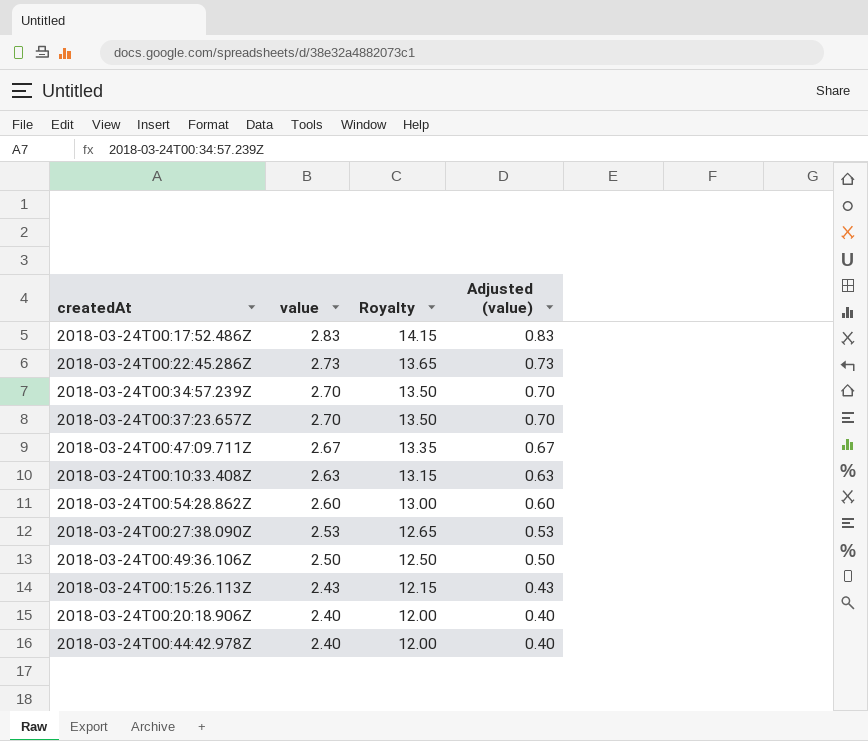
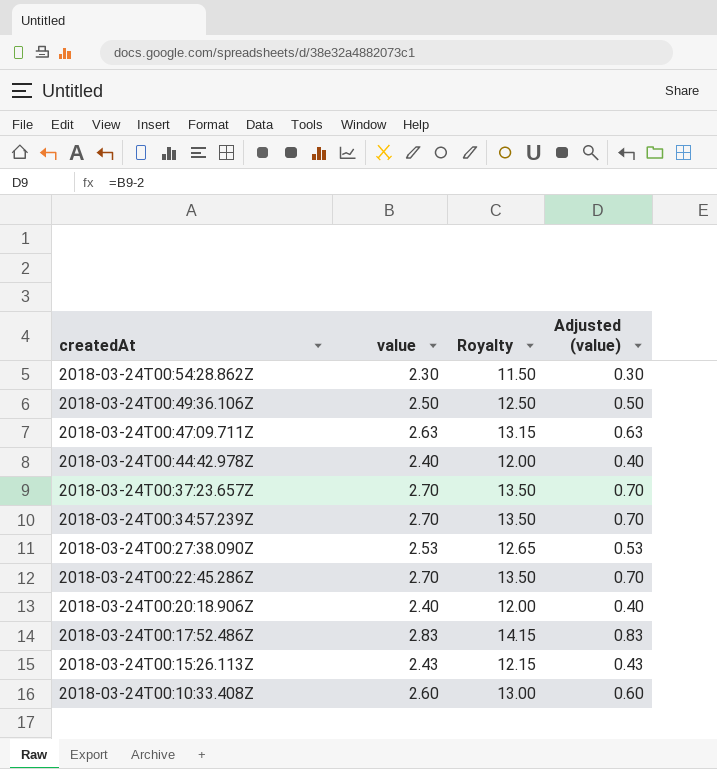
row order: value descending -> createdAt descending
2018-03-24T00:54:28.862Z | value: 2.60 -> 2.30
2018-03-24T00:54:28.862Z | Royalty: 13.00 -> 11.50
2018-03-24T00:54:28.862Z | Adjusted (value): 0.60 -> 0.30
2018-03-24T00:47:09.711Z | value: 2.67 -> 2.63
2018-03-24T00:47:09.711Z | Royalty: 13.35 -> 13.15
2018-03-24T00:47:09.711Z | Adjusted (value): 0.67 -> 0.63
2018-03-24T00:22:45.286Z | value: 2.73 -> 2.70
2018-03-24T00:22:45.286Z | Royalty: 13.65 -> 13.50
2018-03-24T00:22:45.286Z | Adjusted (value): 0.73 -> 0.70
2018-03-24T00:10:33.408Z | value: 2.63 -> 2.60
2018-03-24T00:10:33.408Z | Royalty: 13.15 -> 13.00
2018-03-24T00:10:33.408Z | Adjusted (value): 0.63 -> 0.60

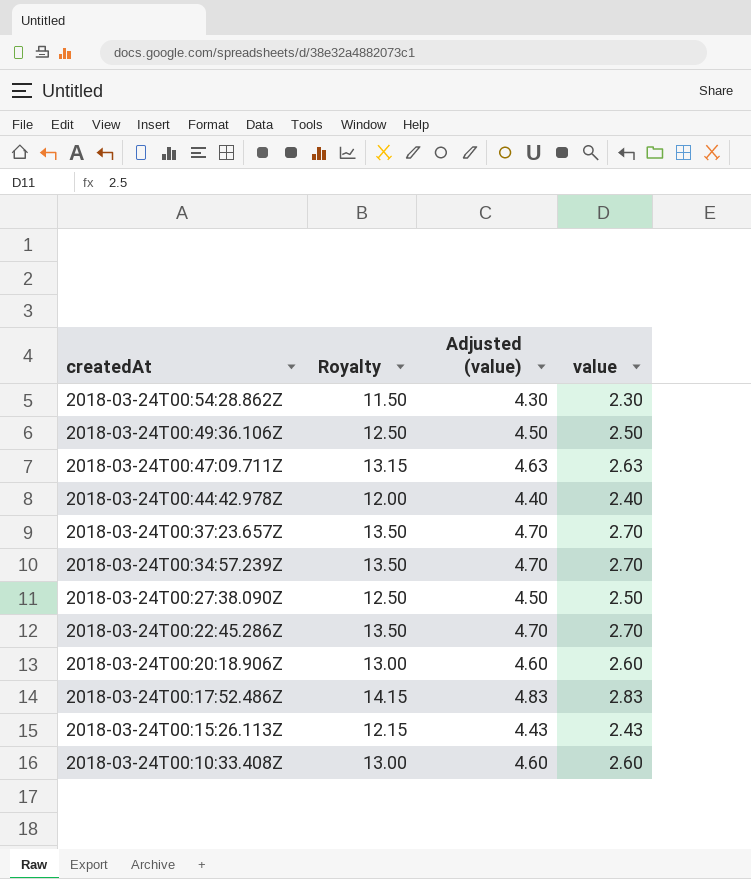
column Adjusted (value) | formula: [value] - 2 -> [value] + 2
column value | position: 2 -> 4
2018-03-24T00:27:38.090Z | Royalty: 12.65 -> 12.50
2018-03-24T00:27:38.090Z | value: 2.53 -> 2.50
2018-03-24T00:20:18.906Z | Royalty: 12.00 -> 13.00
2018-03-24T00:20:18.906Z | value: 2.40 -> 2.60

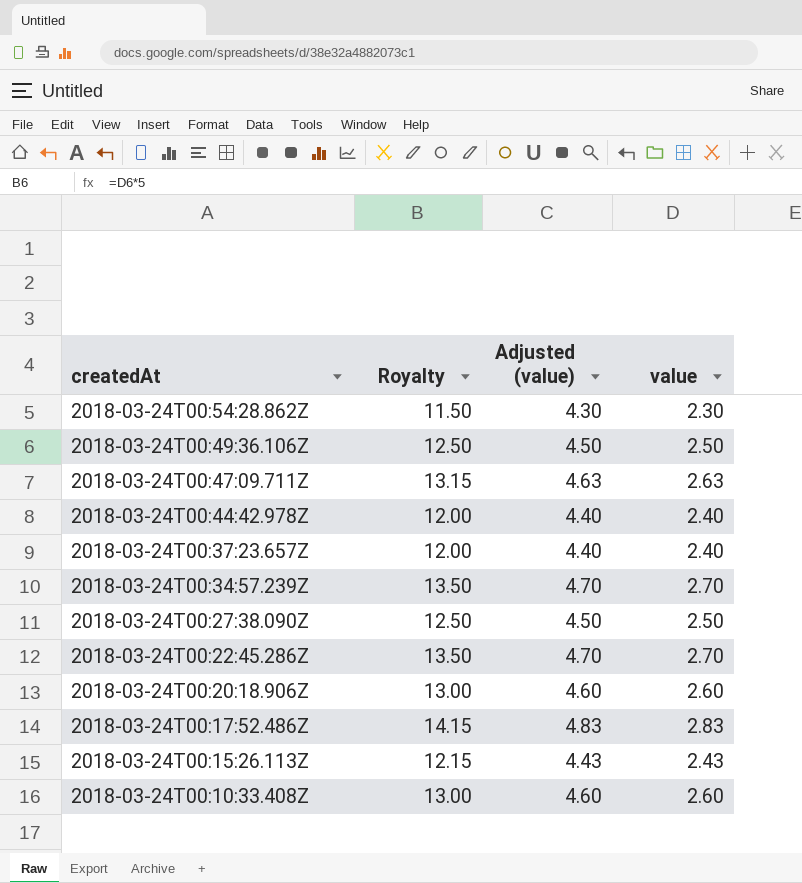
2018-03-24T00:37:23.657Z | Royalty: 13.50 -> 12.00
2018-03-24T00:37:23.657Z | Adjusted (value): 4.70 -> 4.40
2018-03-24T00:37:23.657Z | value: 2.70 -> 2.40

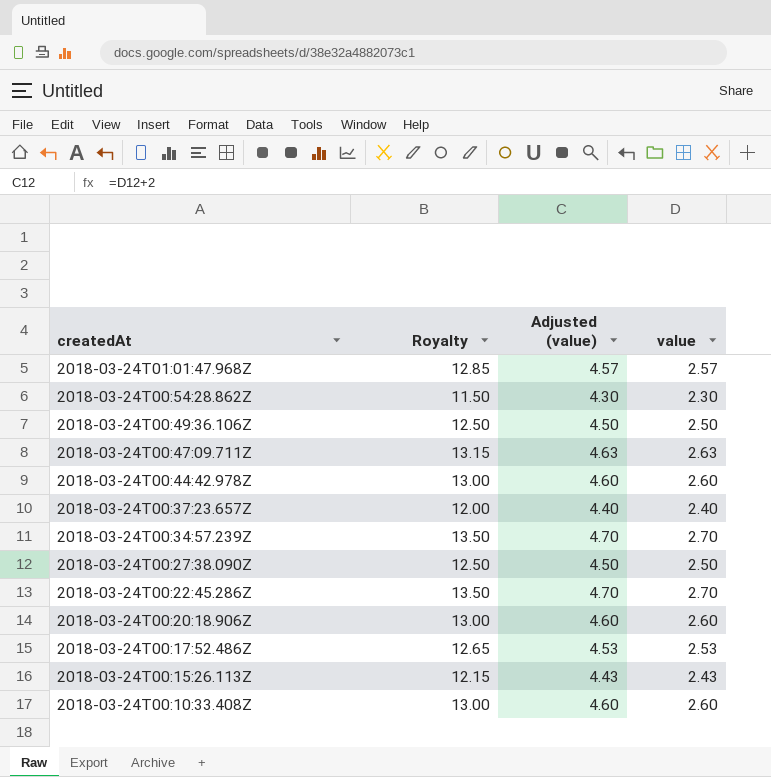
row 2018-03-24T01:01:47.968Z: none -> 12.85 | 4.57 | 2.57
2018-03-24T00:44:42.978Z | Royalty: 12.00 -> 13.00
2018-03-24T00:44:42.978Z | Adjusted (value): 4.40 -> 4.60
2018-03-24T00:44:42.978Z | value: 2.40 -> 2.60
2018-03-24T00:17:52.486Z | Royalty: 14.15 -> 12.65
2018-03-24T00:17:52.486Z | Adjusted (value): 4.83 -> 4.53
2018-03-24T00:17:52.486Z | value: 2.83 -> 2.53

